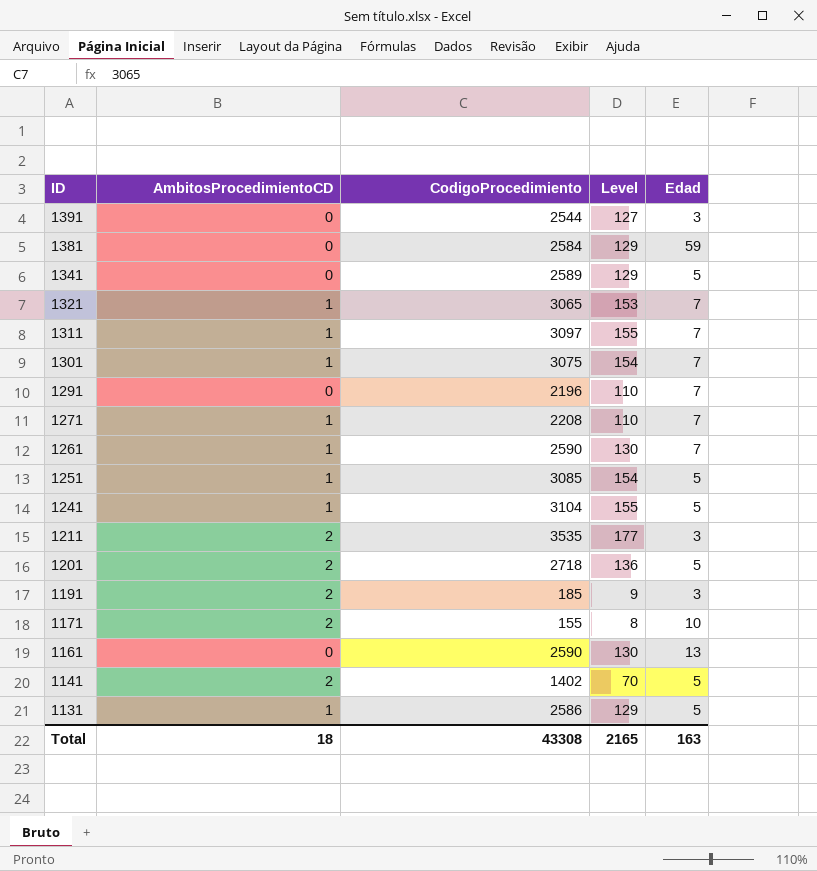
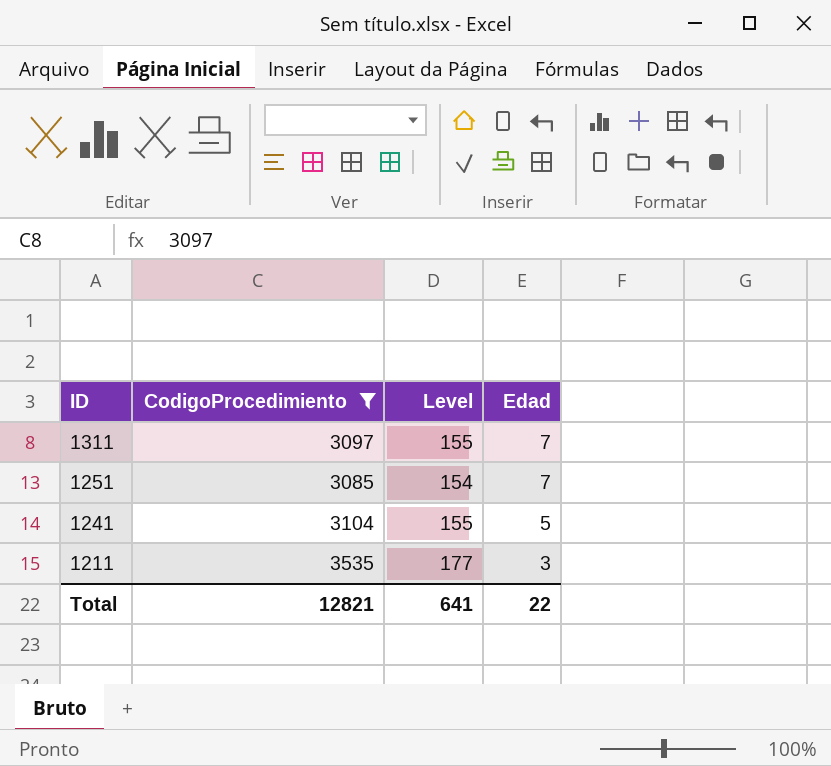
filter: none -> CodigoProcedimiento >= 3085
column AmbitosProcedimientoCD | position: 2 -> none
1251 | Edad: 5 -> 7
Total | CodigoProcedimiento: 43308 -> 12821
Total | Level: 2165 -> 641
Total | Edad: 163 -> 22

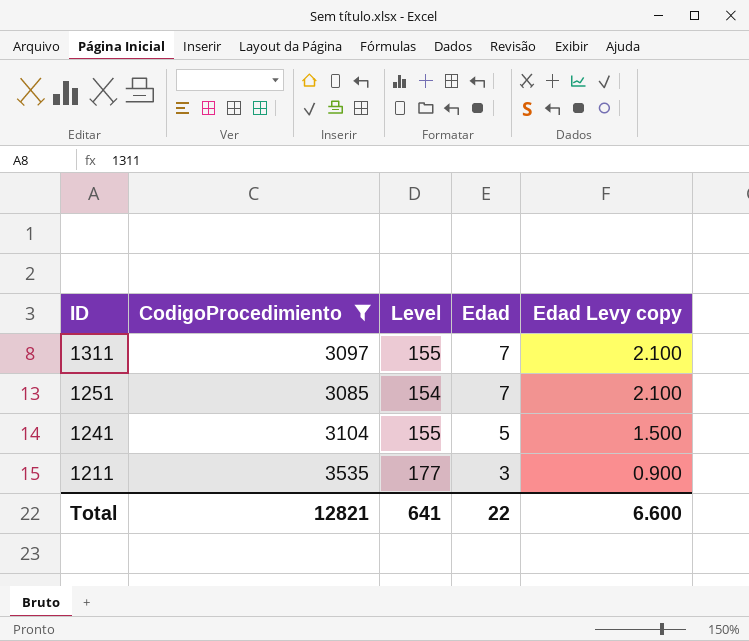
column Edad Levy copy | formula: none -> [Edad] * 0.3

